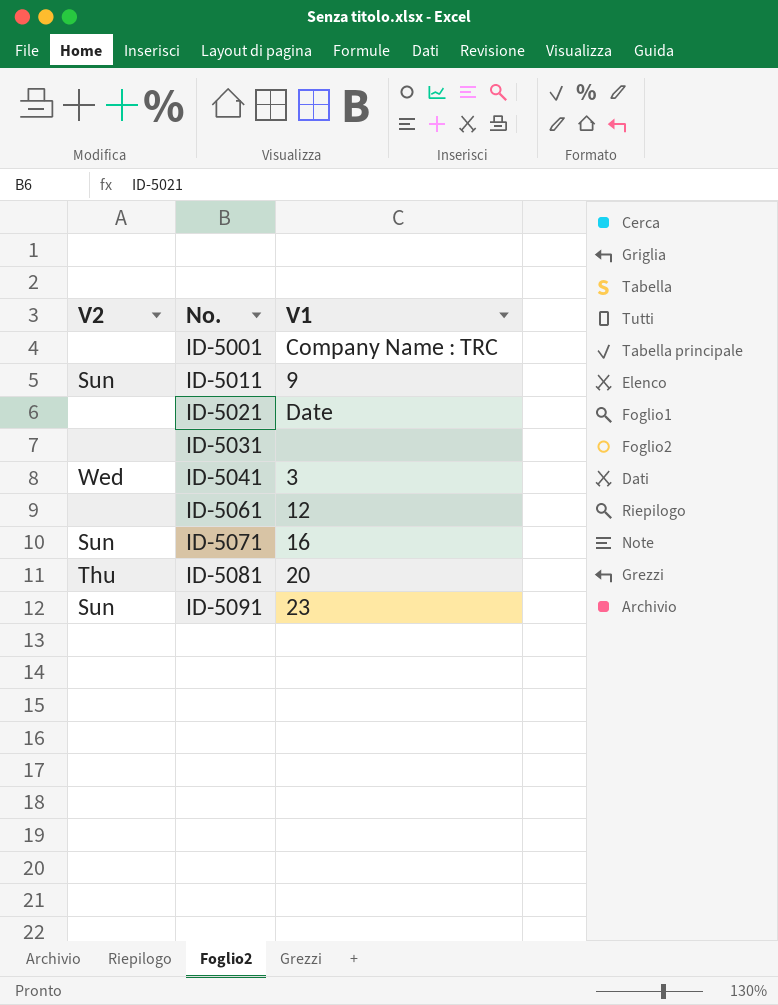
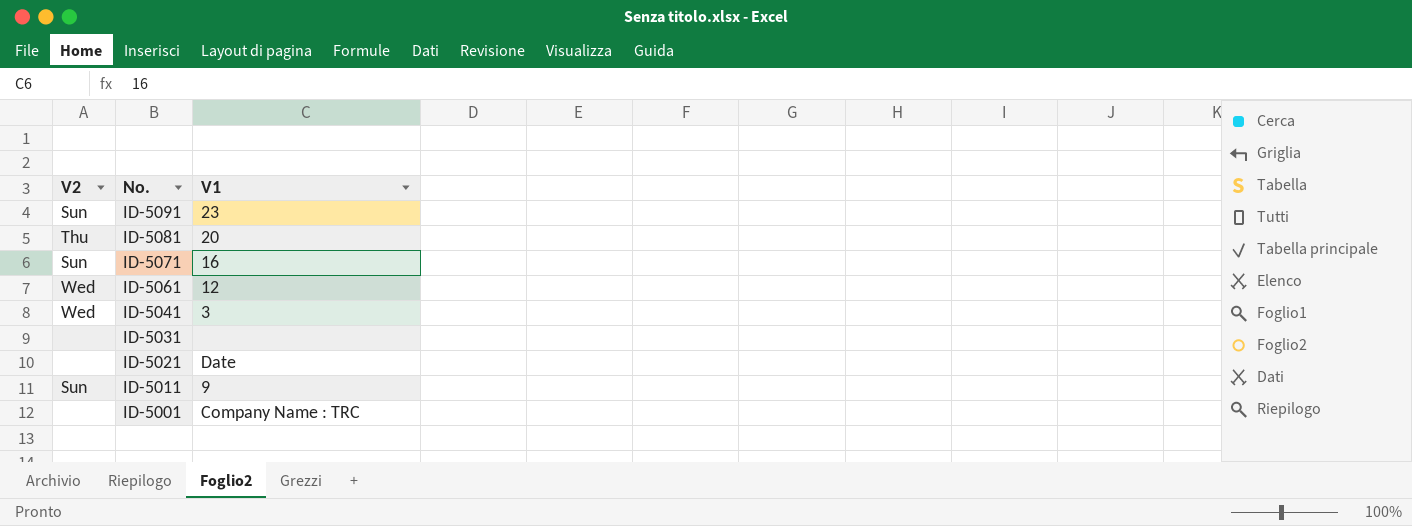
row order: No. ascending -> No. descending
ID-5061 | V2: none -> Wed

